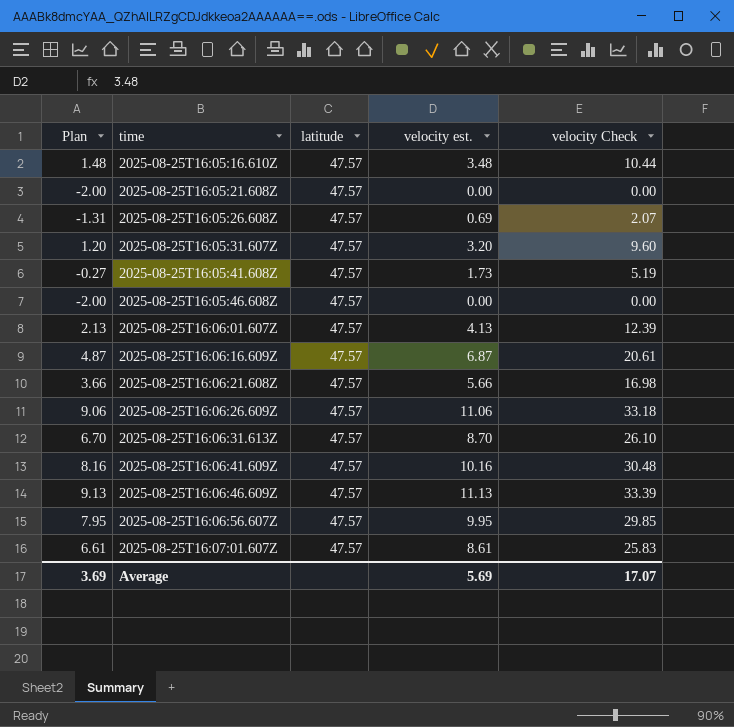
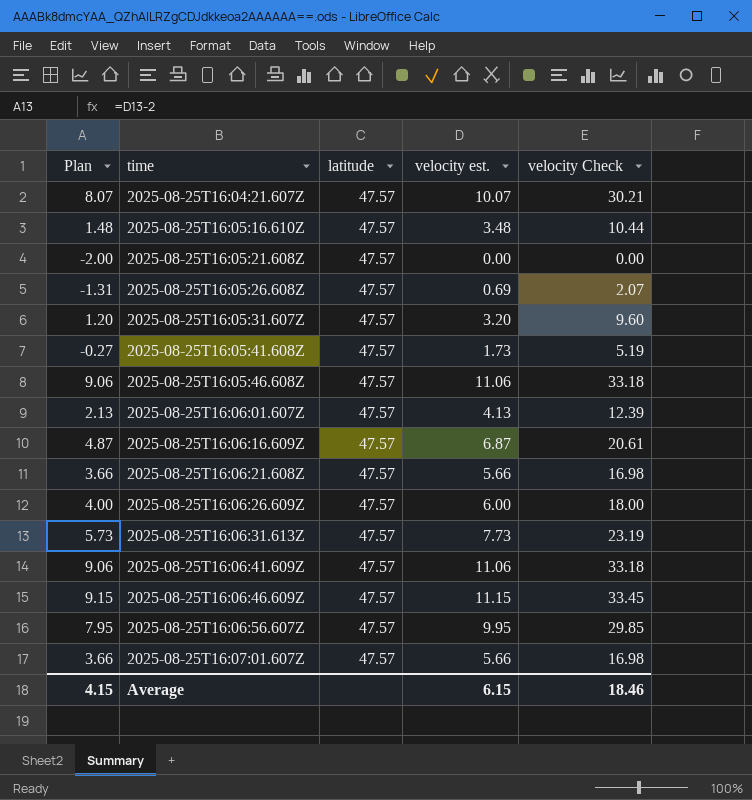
row 2025-08-25T16:04:21.607Z: none -> 8.07 | 47.57 | 10.07 | 30.21
2025-08-25T16:05:46.608Z | Plan: -2.00 -> 9.06
2025-08-25T16:05:46.608Z | velocity est.: 0.00 -> 11.06
2025-08-25T16:05:46.608Z | velocity Check: 0.00 -> 33.18
2025-08-25T16:06:26.609Z | Plan: 9.06 -> 4.00
2025-08-25T16:06:26.609Z | velocity est.: 11.06 -> 6.00
2025-08-25T16:06:26.609Z | velocity Check: 33.18 -> 18.00
2025-08-25T16:06:31.613Z | Plan: 6.70 -> 5.73
2025-08-25T16:06:31.613Z | velocity est.: 8.70 -> 7.73
2025-08-25T16:06:31.613Z | velocity Check: 26.10 -> 23.19
2025-08-25T16:06:41.609Z | Plan: 8.16 -> 9.06
2025-08-25T16:06:41.609Z | velocity est.: 10.16 -> 11.06
2025-08-25T16:06:41.609Z | velocity Check: 30.48 -> 33.18
2025-08-25T16:06:46.609Z | Plan: 9.13 -> 9.15
2025-08-25T16:06:46.609Z | velocity est.: 11.13 -> 11.15
2025-08-25T16:06:46.609Z | velocity Check: 33.39 -> 33.45
2025-08-25T16:07:01.607Z | Plan: 6.61 -> 3.66
2025-08-25T16:07:01.607Z | velocity est.: 8.61 -> 5.66
2025-08-25T16:07:01.607Z | velocity Check: 25.83 -> 16.98
Average | Plan: 3.69 -> 4.15
Average | velocity est.: 5.69 -> 6.15
Average | velocity Check: 17.07 -> 18.46

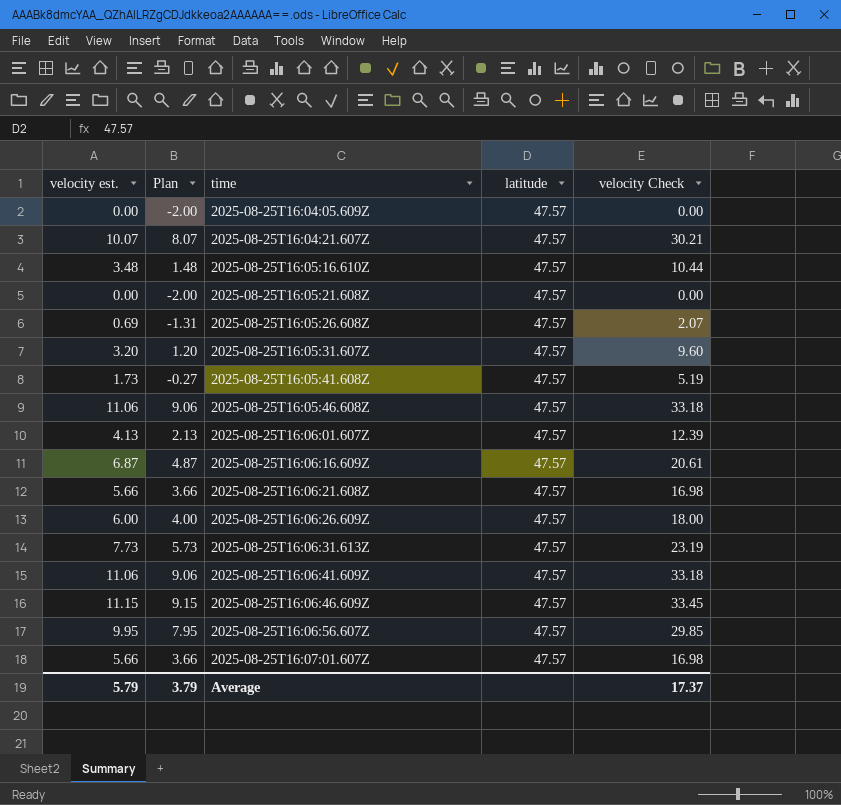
column velocity est. | position: 4 -> 1
row 2025-08-25T16:04:05.609Z: none -> 0.00 | -2.00 | 47.57 | 0.00
Average | velocity est.: 6.15 -> 5.79
Average | Plan: 4.15 -> 3.79
Average | velocity Check: 18.46 -> 17.37

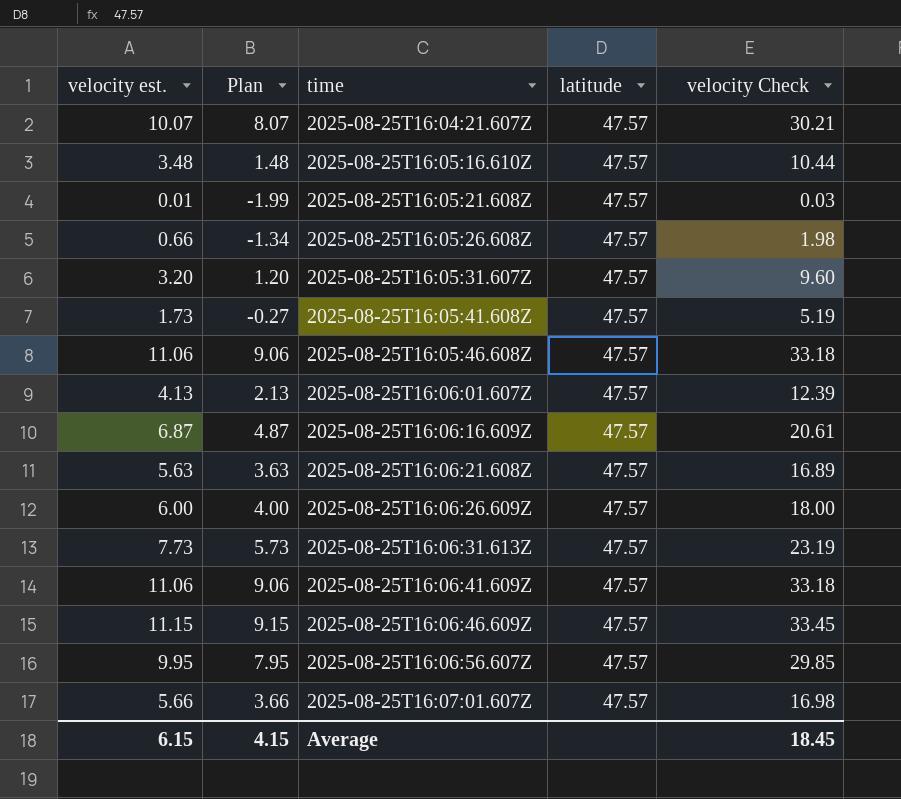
row 2025-08-25T16:04:05.609Z: 0.00 | -2.00 | 47.57 | 0.00 -> none
2025-08-25T16:05:21.608Z | velocity est.: 0.00 -> 0.01
2025-08-25T16:05:21.608Z | Plan: -2.00 -> -1.99
2025-08-25T16:05:21.608Z | velocity Check: 0.00 -> 0.03
2025-08-25T16:05:26.608Z | velocity est.: 0.69 -> 0.66
2025-08-25T16:05:26.608Z | Plan: -1.31 -> -1.34
2025-08-25T16:05:26.608Z | velocity Check: 2.07 -> 1.98
2025-08-25T16:06:21.608Z | velocity est.: 5.66 -> 5.63
2025-08-25T16:06:21.608Z | Plan: 3.66 -> 3.63
2025-08-25T16:06:21.608Z | velocity Check: 16.98 -> 16.89
Average | velocity est.: 5.79 -> 6.15
Average | Plan: 3.79 -> 4.15
Average | velocity Check: 17.37 -> 18.45

